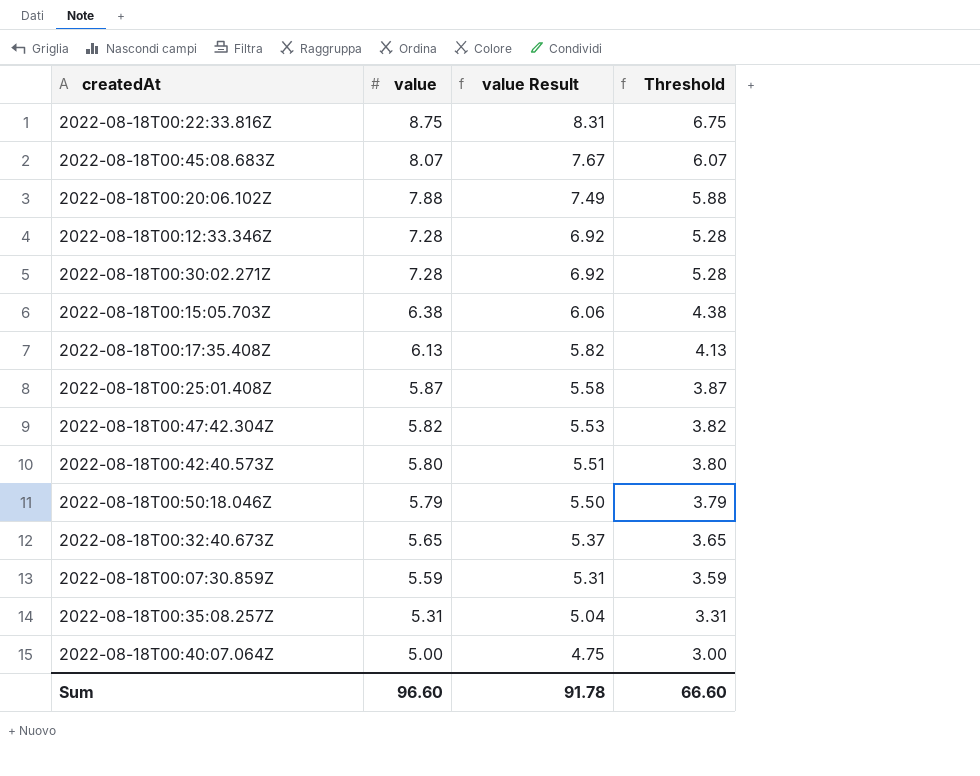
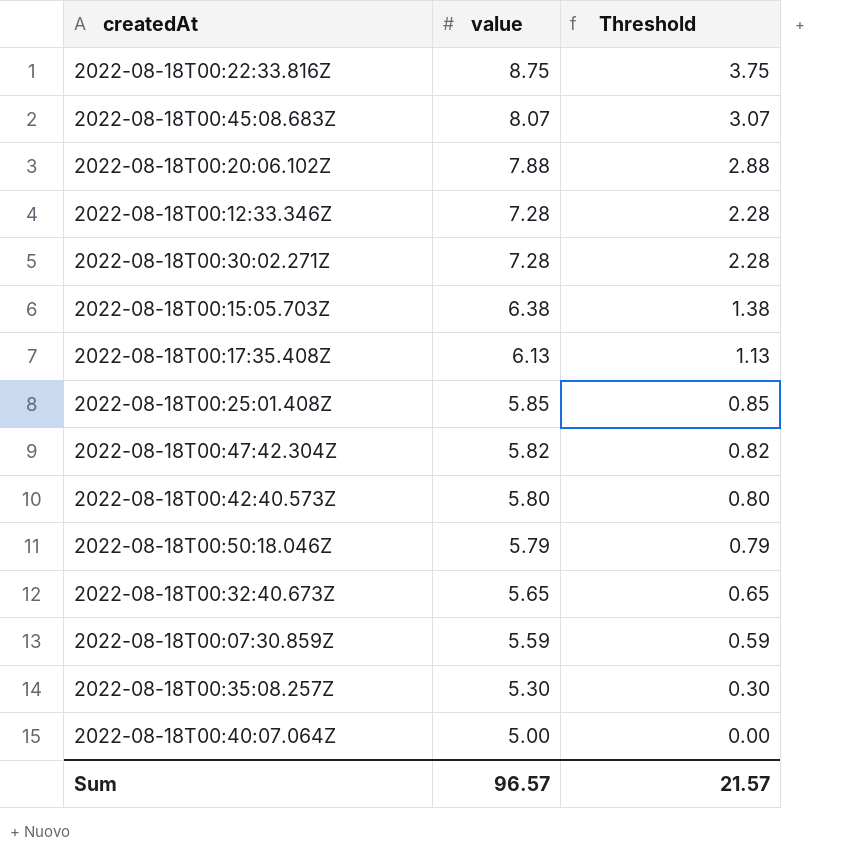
column value Result | formula: [value] * 0.95 -> none
column Threshold | formula: [value] - 2 -> [value] - 5
2022-08-18T00:25:01.408Z | value: 5.87 -> 5.85
2022-08-18T00:35:08.257Z | value: 5.31 -> 5.30
Sum | value: 96.60 -> 96.57
Sum | Threshold: 66.60 -> 21.57

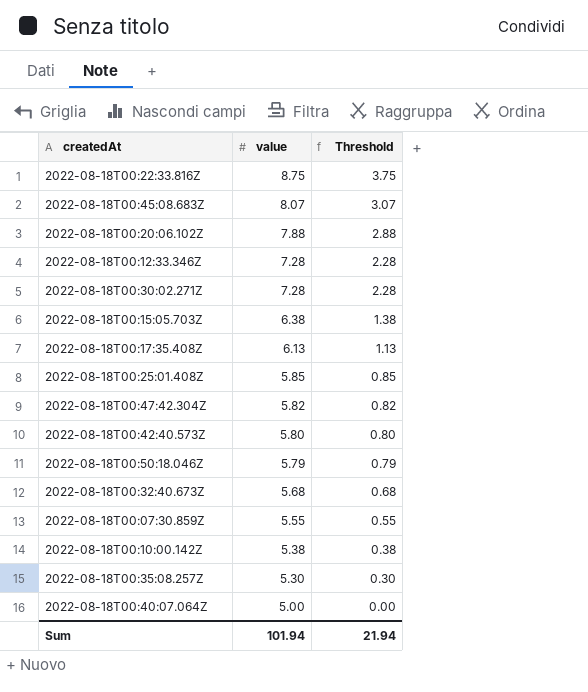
2022-08-18T00:32:40.673Z | value: 5.65 -> 5.68
2022-08-18T00:32:40.673Z | Threshold: 0.65 -> 0.68
2022-08-18T00:07:30.859Z | value: 5.59 -> 5.55
2022-08-18T00:07:30.859Z | Threshold: 0.59 -> 0.55
row 2022-08-18T00:10:00.142Z: none -> 5.38 | 0.38
Sum | value: 96.57 -> 101.94
Sum | Threshold: 21.57 -> 21.94

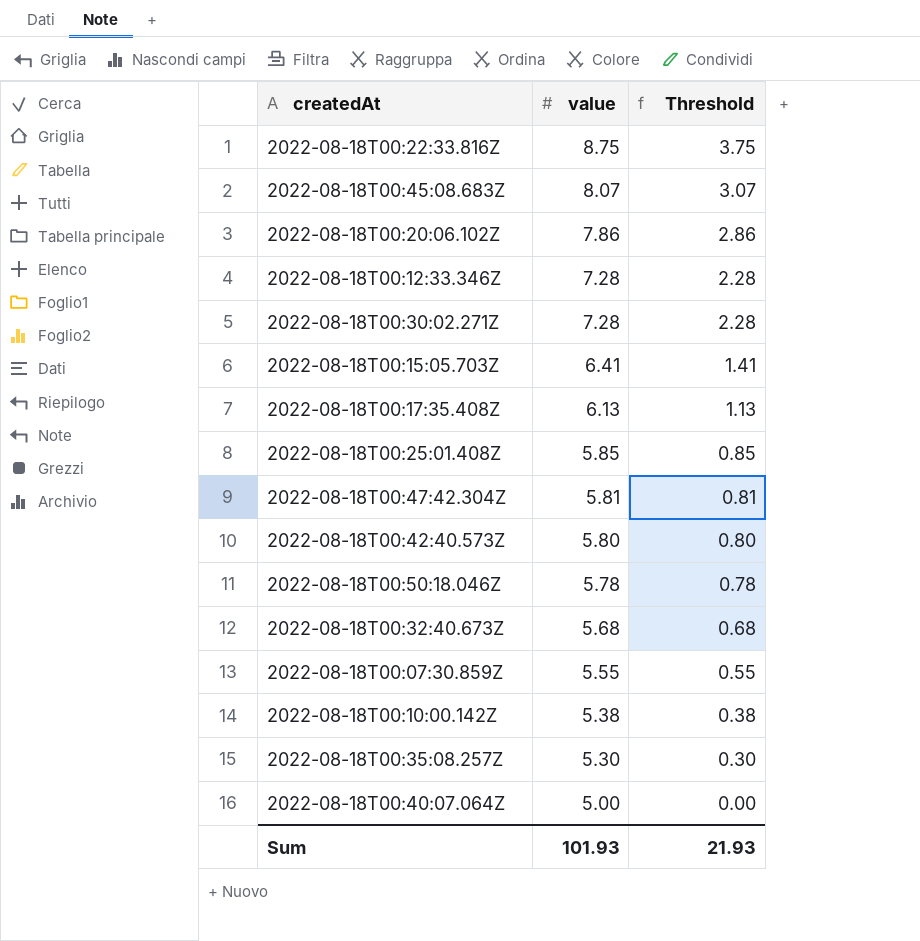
2022-08-18T00:20:06.102Z | value: 7.88 -> 7.86
2022-08-18T00:20:06.102Z | Threshold: 2.88 -> 2.86
2022-08-18T00:15:05.703Z | value: 6.38 -> 6.41
2022-08-18T00:15:05.703Z | Threshold: 1.38 -> 1.41
2022-08-18T00:47:42.304Z | value: 5.82 -> 5.81
2022-08-18T00:47:42.304Z | Threshold: 0.82 -> 0.81
2022-08-18T00:50:18.046Z | value: 5.79 -> 5.78
2022-08-18T00:50:18.046Z | Threshold: 0.79 -> 0.78
Sum | value: 101.94 -> 101.93
Sum | Threshold: 21.94 -> 21.93

